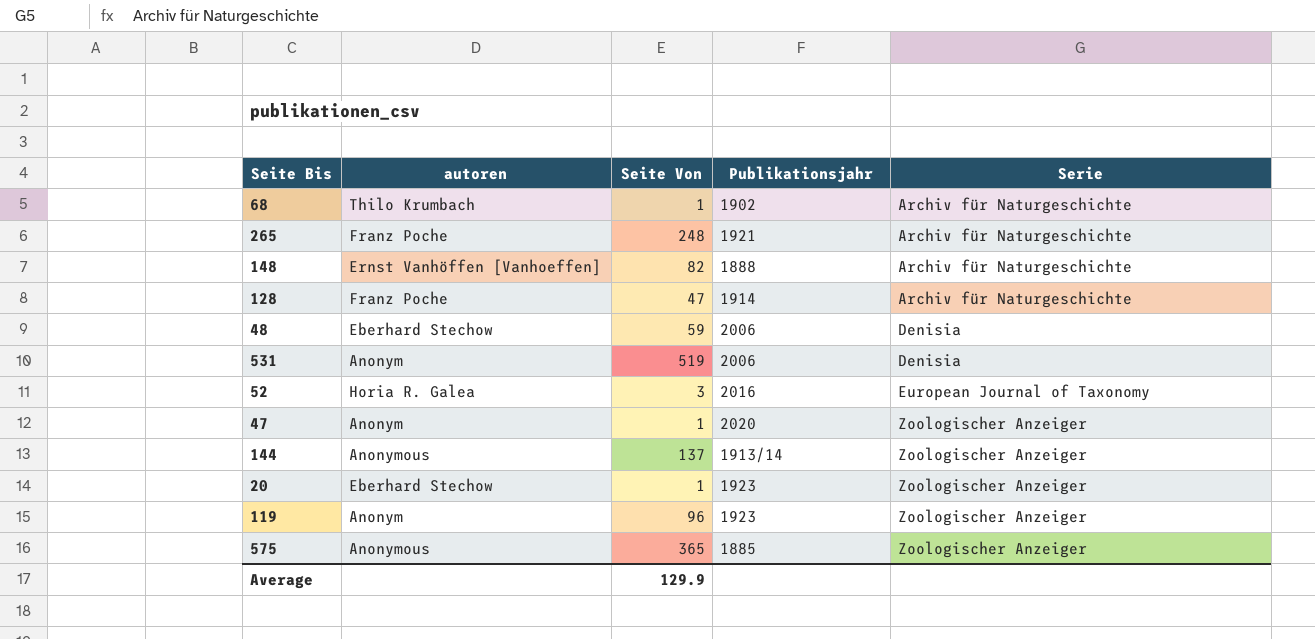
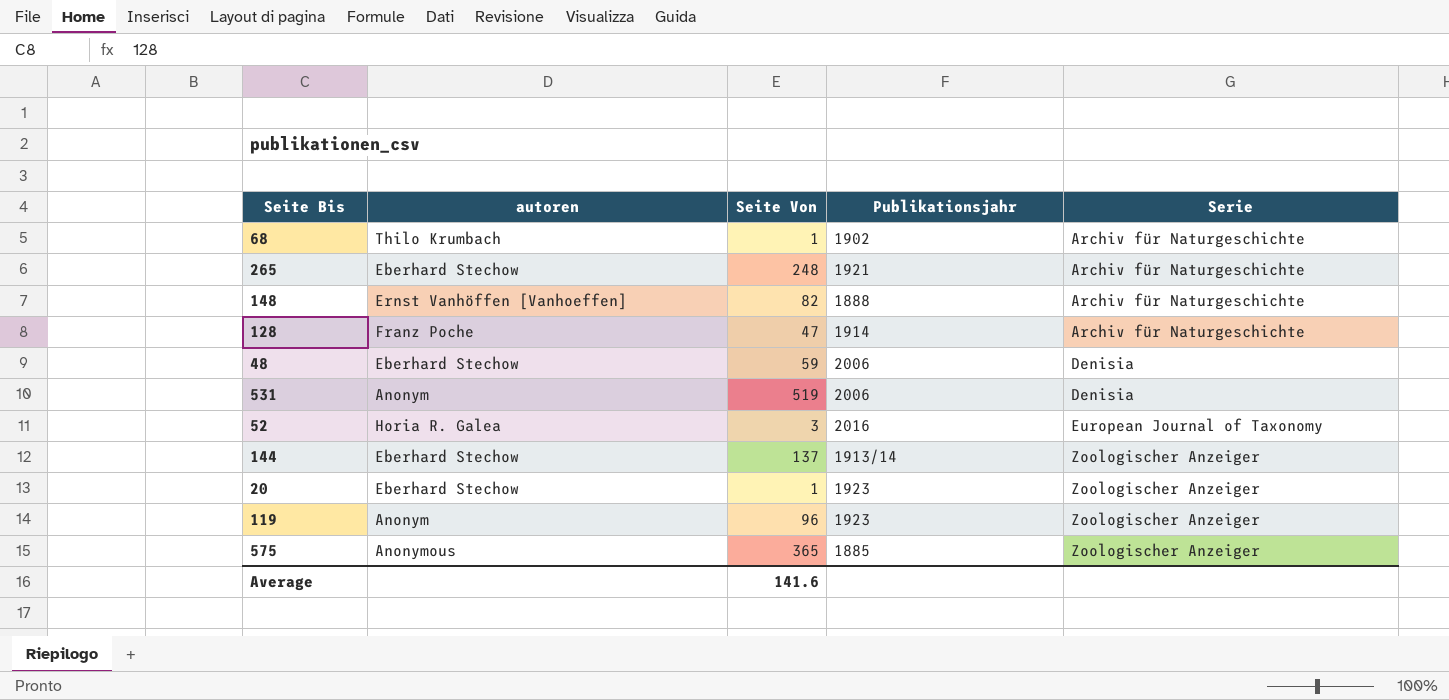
row 47: Anonym | 1 | 2020 | Zoologischer Anzeiger -> none
265 | autoren: Franz Poche -> Eberhard Stechow
144 | autoren: Anonymous -> Eberhard Stechow
Average | Seite Von: 129.9 -> 141.6

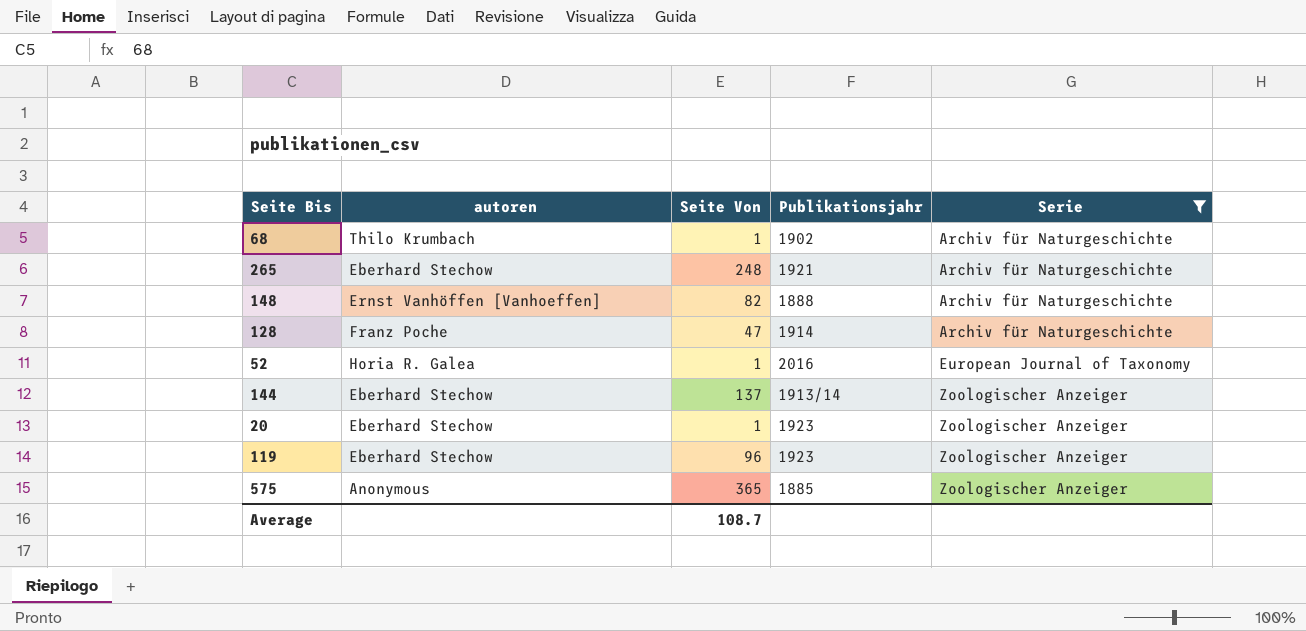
filter: none -> Serie != Denisia
52 | Seite Von: 3 -> 1
119 | autoren: Anonym -> Eberhard Stechow
Average | Seite Von: 141.6 -> 108.7

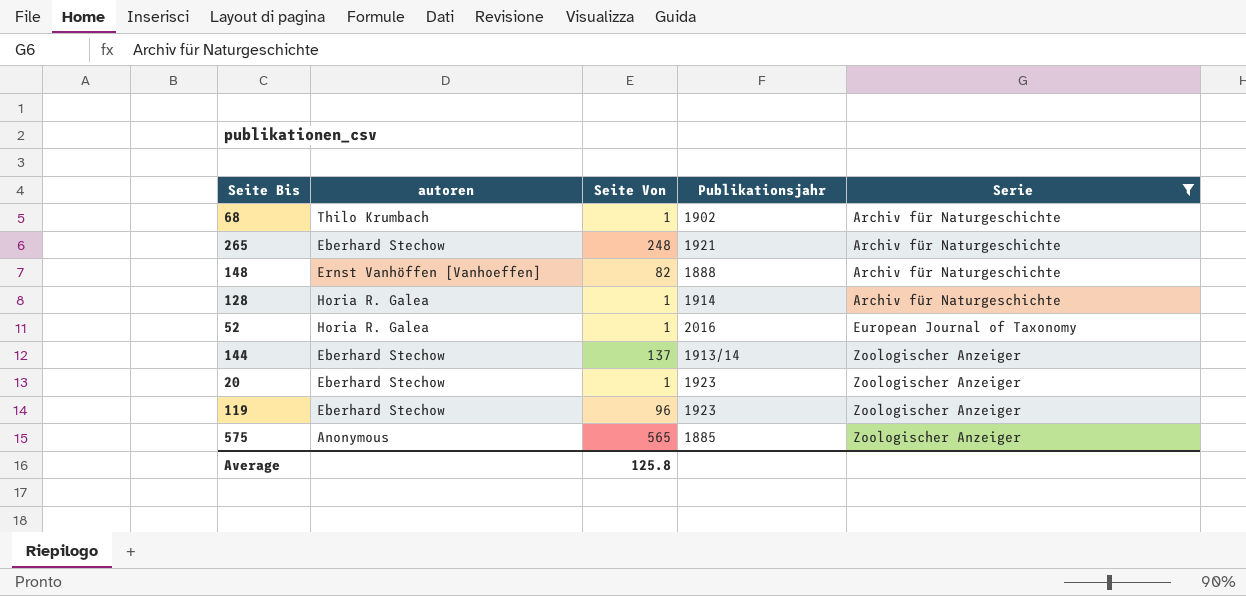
128 | autoren: Franz Poche -> Horia R. Galea
128 | Seite Von: 47 -> 1
575 | Seite Von: 365 -> 565
Average | Seite Von: 108.7 -> 125.8

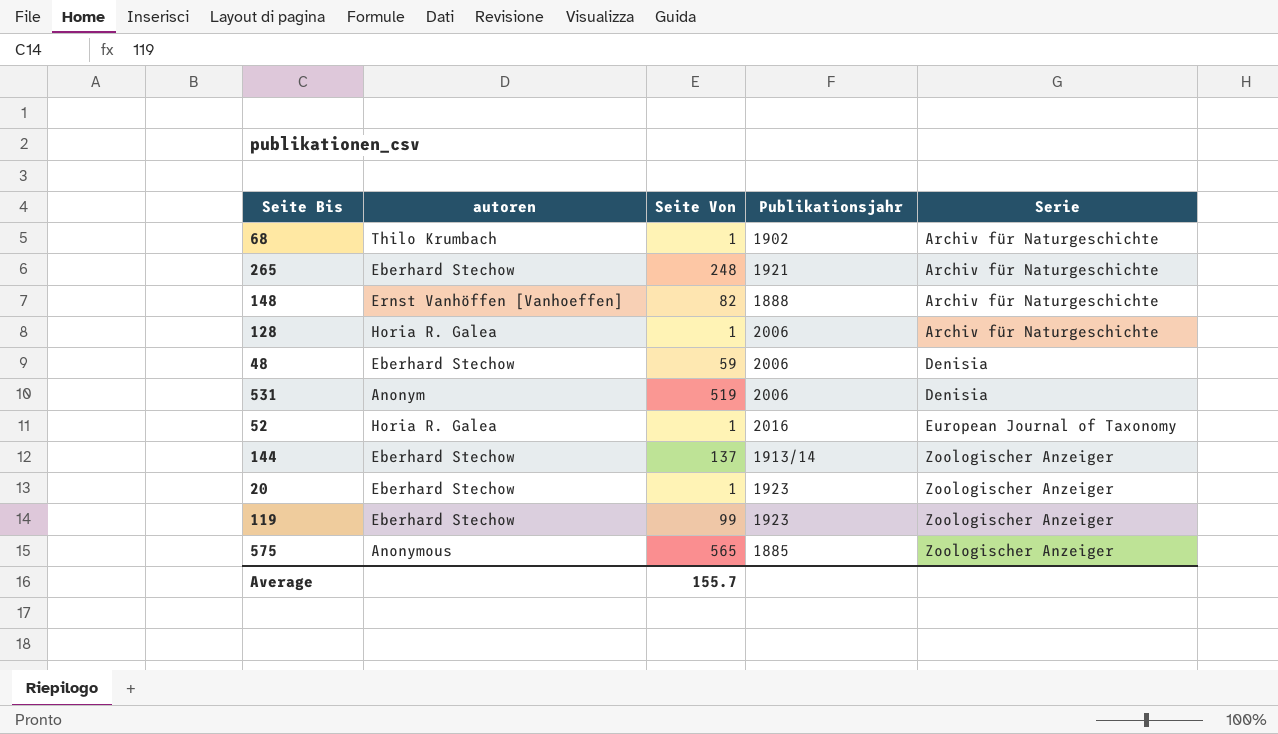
filter: Serie != Denisia -> none
128 | Publikationsjahr: 1914 -> 2006
119 | Seite Von: 96 -> 99
Average | Seite Von: 125.8 -> 155.7

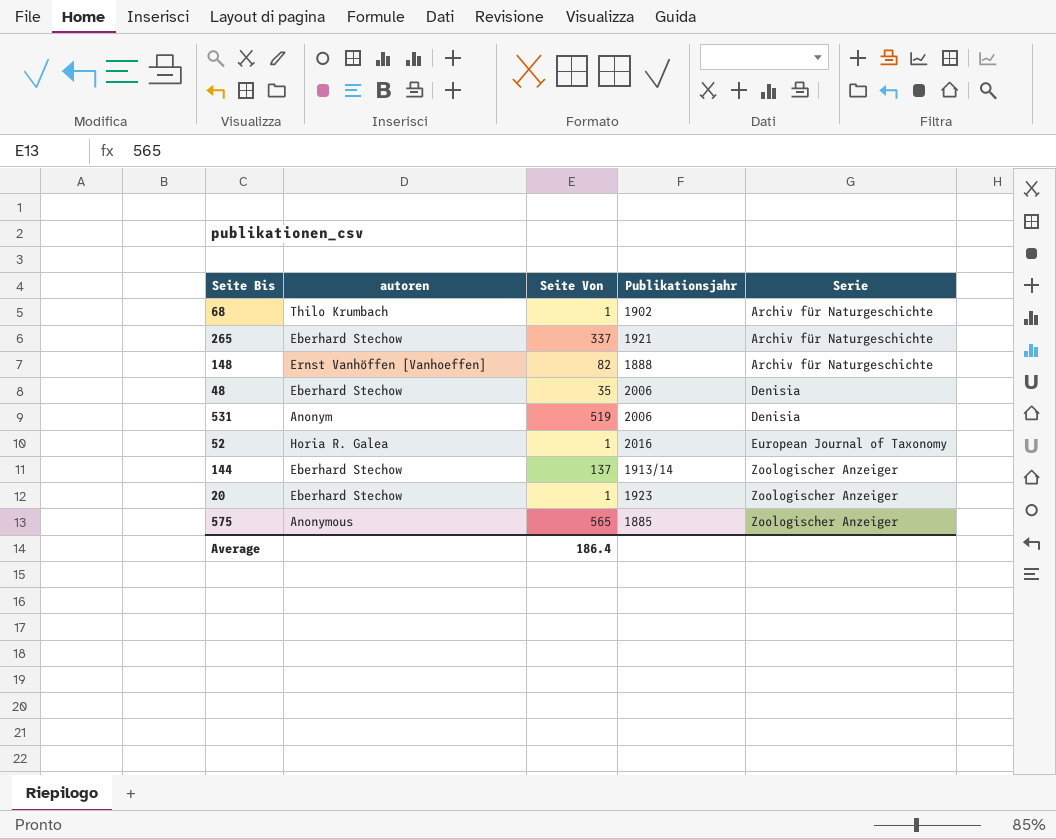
row 128: Horia R. Galea | 1 | 2006 | Archiv für Naturgeschichte -> none
row 119: Eberhard Stechow | 99 | 1923 | Zoologischer Anzeiger -> none
265 | Seite Von: 248 -> 337
48 | Seite Von: 59 -> 35
Average | Seite Von: 155.7 -> 186.4

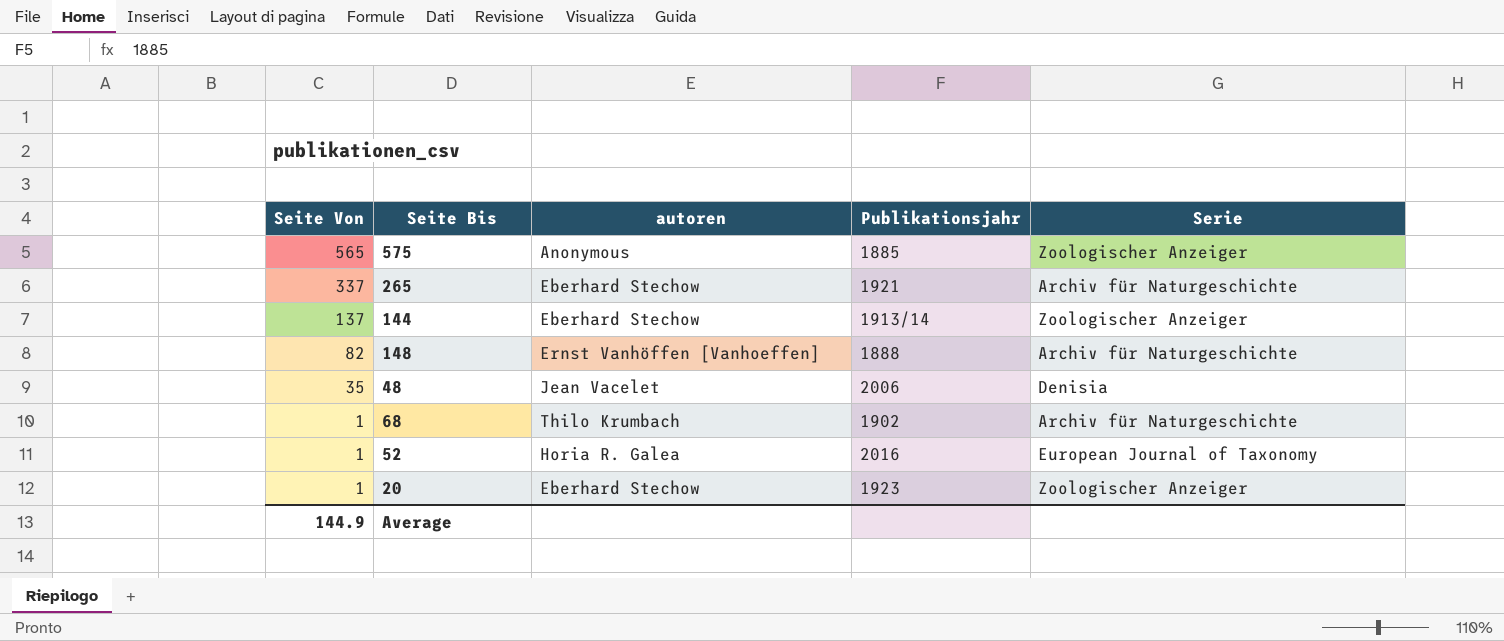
row order: Serie ascending -> Seite Von descending
column Seite Von | position: 3 -> 1
row 531: Anonym | 519 | 2006 | Denisia -> none
48 | autoren: Eberhard Stechow -> Jean Vacelet
Average | Seite Von: 186.4 -> 144.9

